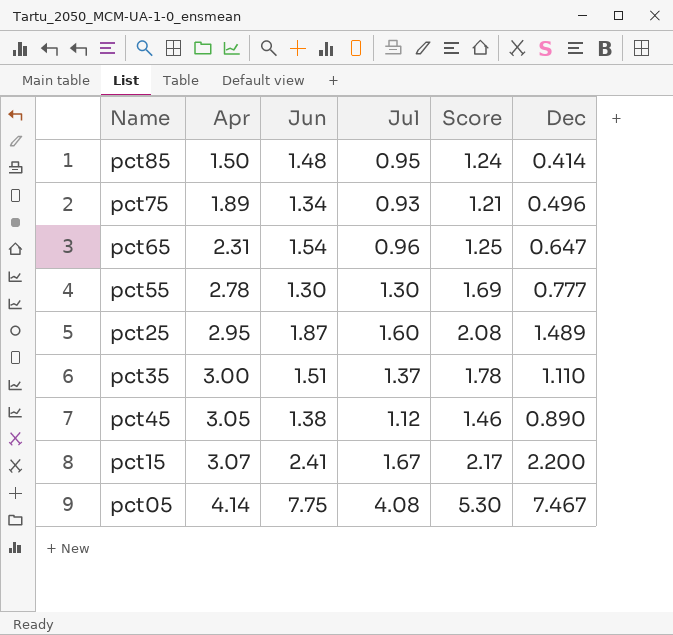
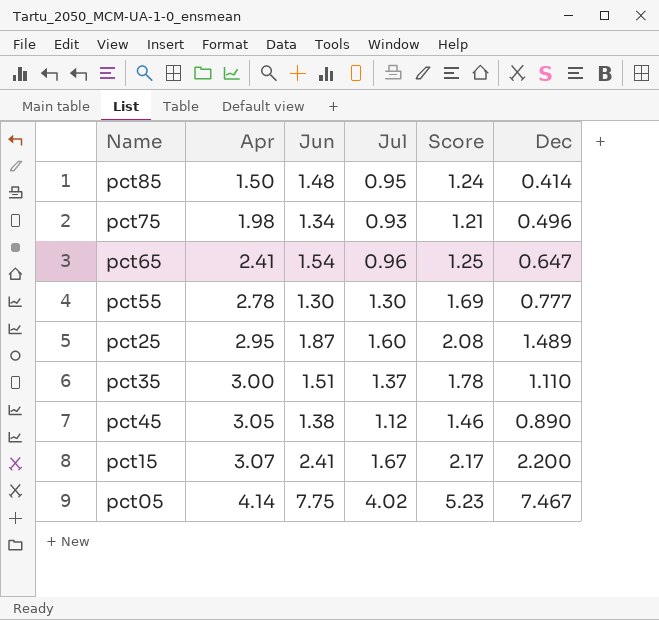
pct75 | Apr: 1.89 -> 1.98
pct65 | Apr: 2.31 -> 2.41
pct05 | Jul: 4.08 -> 4.02
pct05 | Score: 5.30 -> 5.23

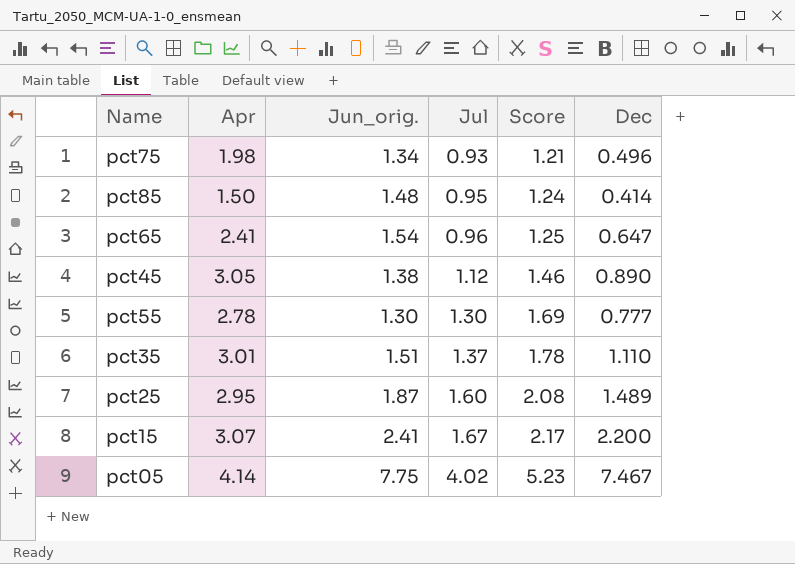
row order: Apr ascending -> Jul ascending
column name: Jun -> Jun_orig.
pct35 | Apr: 3.00 -> 3.01

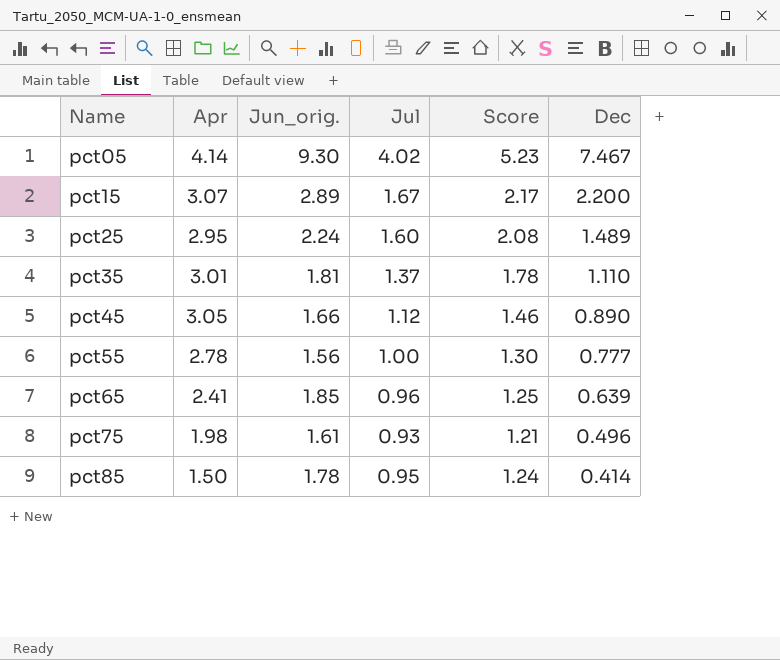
row order: Jul ascending -> Name ascending
pct05 | Jun_orig.: 7.75 -> 9.30
pct15 | Jun_orig.: 2.41 -> 2.89
pct25 | Jun_orig.: 1.87 -> 2.24
pct35 | Jun_orig.: 1.51 -> 1.81
pct45 | Jun_orig.: 1.38 -> 1.66
pct55 | Jun_orig.: 1.30 -> 1.56
pct55 | Jul: 1.30 -> 1.00
pct55 | Score: 1.69 -> 1.30
pct65 | Jun_orig.: 1.54 -> 1.85
pct65 | Dec: 0.647 -> 0.639
pct75 | Jun_orig.: 1.34 -> 1.61
pct85 | Jun_orig.: 1.48 -> 1.78

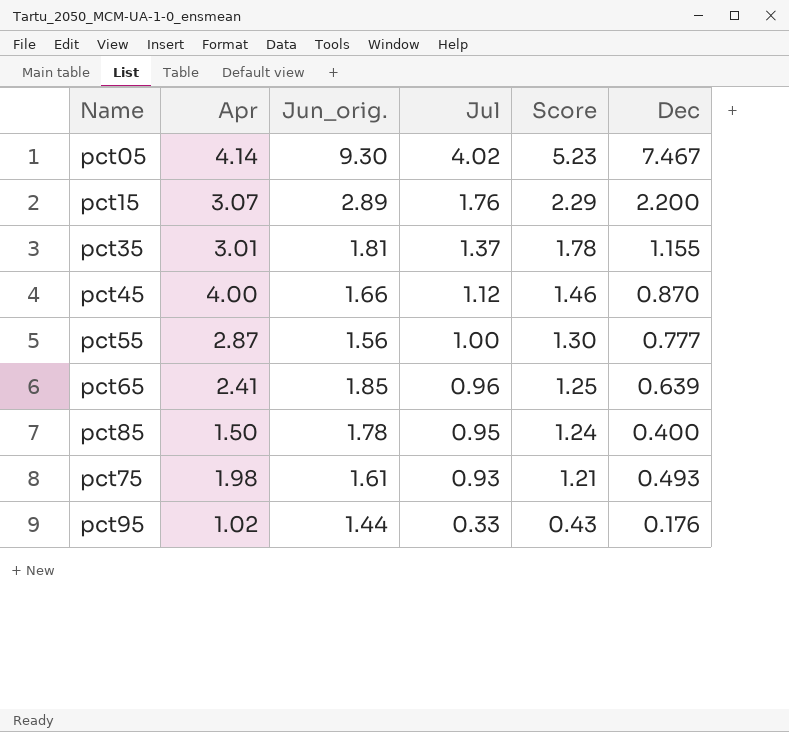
row order: Name ascending -> Jul descending
row pct25: 2.95 | 2.24 | 1.60 | 2.08 | 1.489 -> none
pct15 | Jul: 1.67 -> 1.76
pct15 | Score: 2.17 -> 2.29
pct35 | Dec: 1.110 -> 1.155
pct45 | Apr: 3.05 -> 4.00
pct45 | Dec: 0.890 -> 0.870
pct55 | Apr: 2.78 -> 2.87
pct85 | Dec: 0.414 -> 0.400
pct75 | Dec: 0.496 -> 0.493
row pct95: none -> 1.02 | 1.44 | 0.33 | 0.43 | 0.176

